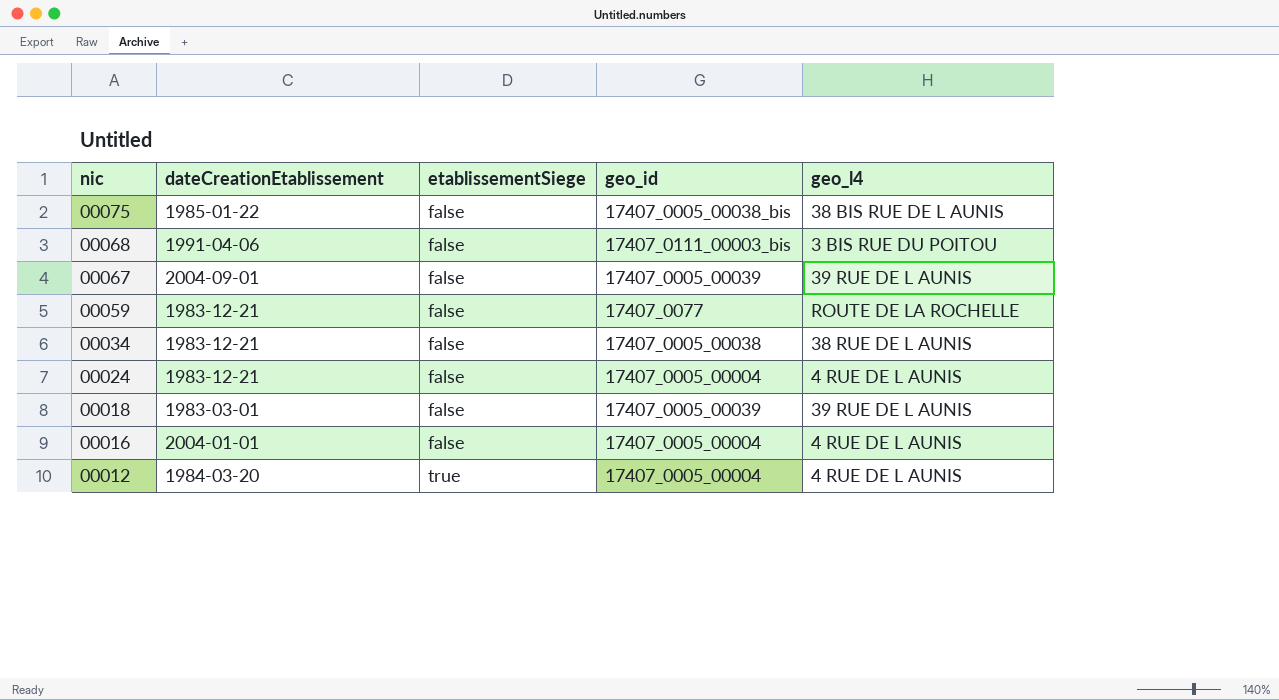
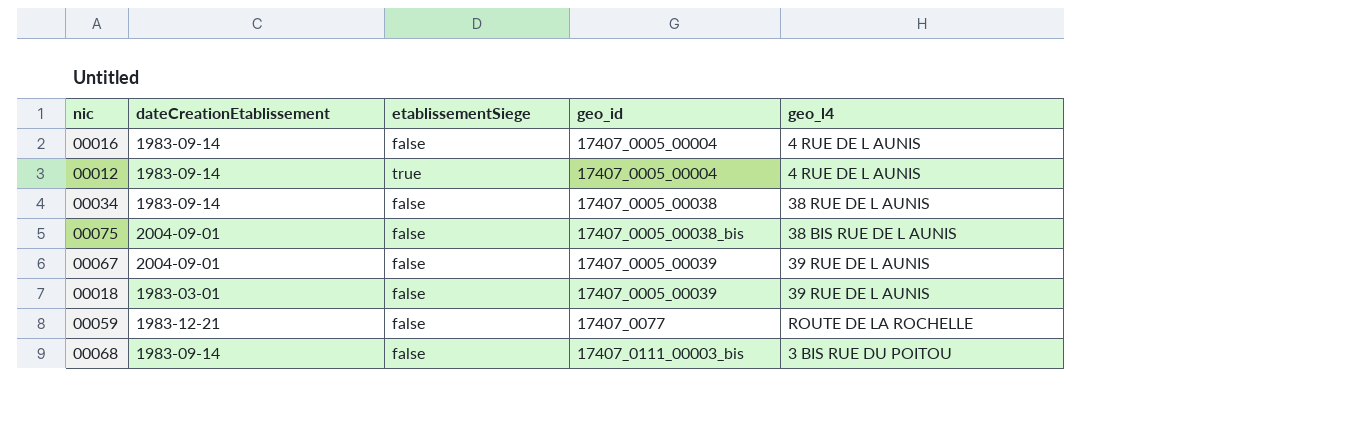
row order: nic descending -> geo_id ascending
row 00024: 1983-12-21 | false | 17407_0005_00004 | 4 RUE DE L AUNIS -> none
00016 | dateCreationEtablissement: 2004-01-01 -> 1983-09-14
00012 | dateCreationEtablissement: 1984-03-20 -> 1983-09-14
00034 | dateCreationEtablissement: 1983-12-21 -> 1983-09-14
00075 | dateCreationEtablissement: 1985-01-22 -> 2004-09-01
00068 | dateCreationEtablissement: 1991-04-06 -> 1983-09-14

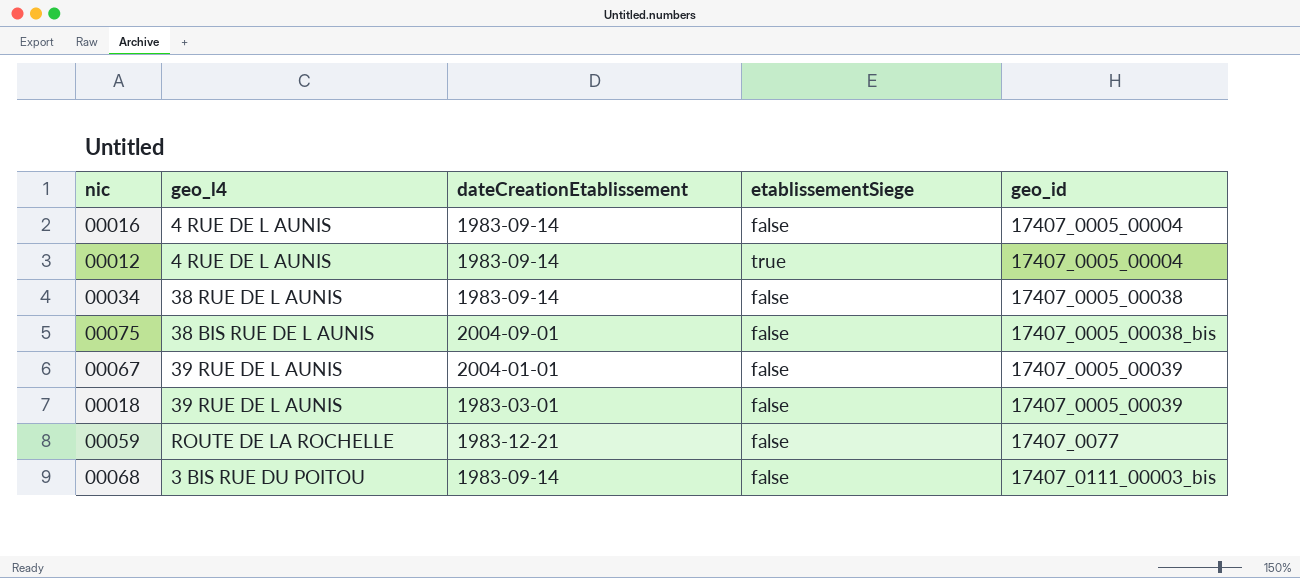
column geo_l4 | position: 5 -> 2
00067 | dateCreationEtablissement: 2004-09-01 -> 2004-01-01

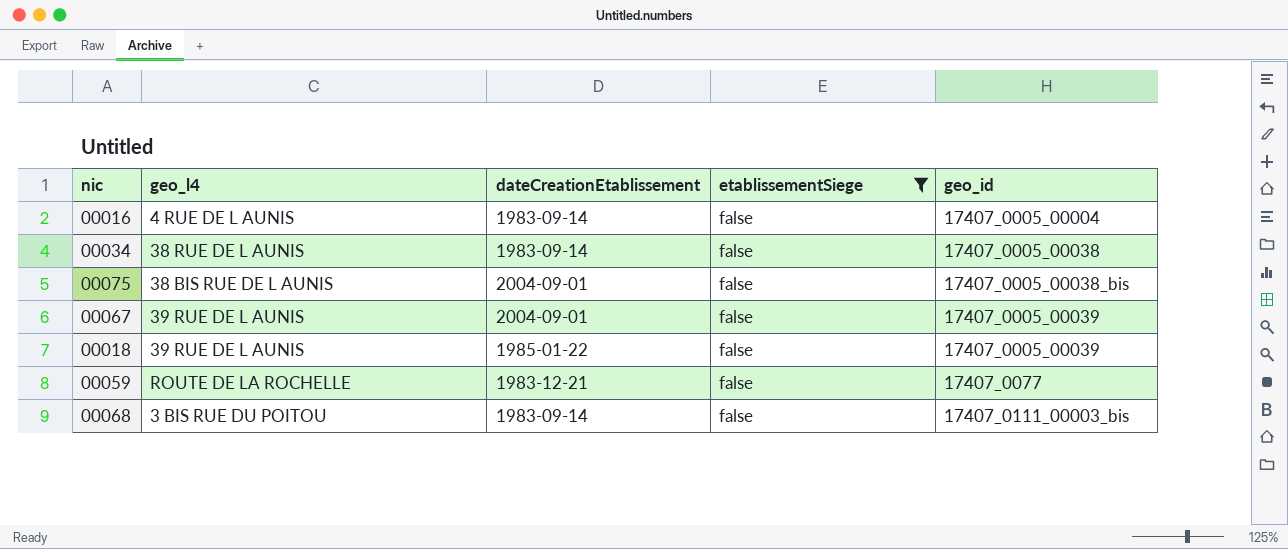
filter: none -> etablissementSiege = false
00067 | dateCreationEtablissement: 2004-01-01 -> 2004-09-01
00018 | dateCreationEtablissement: 1983-03-01 -> 1985-01-22

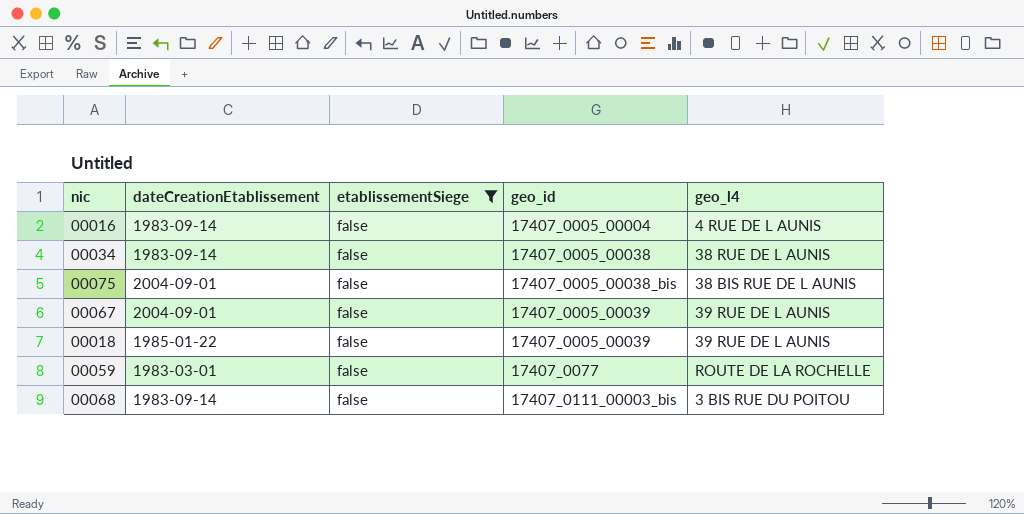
column geo_l4 | position: 2 -> 5
00059 | dateCreationEtablissement: 1983-12-21 -> 1983-03-01

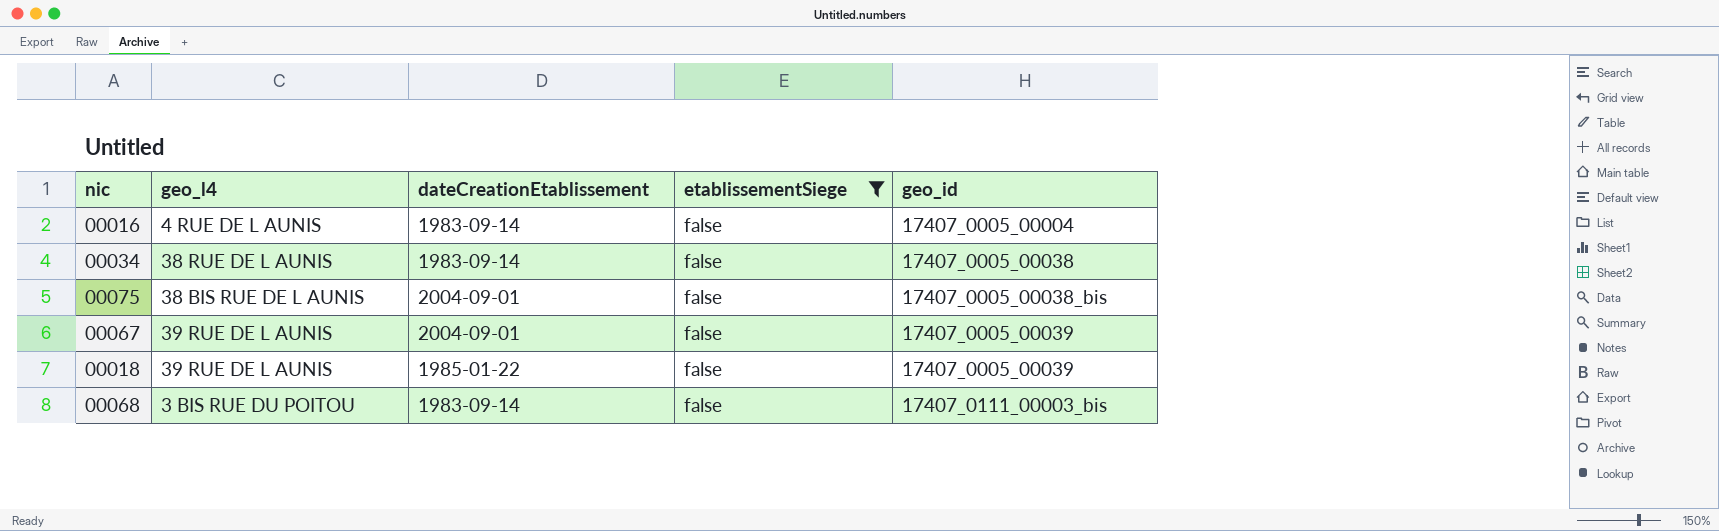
column geo_l4 | position: 5 -> 2
row 00059: 1983-03-01 | false | 17407_0077 | ROUTE DE LA ROCHELLE -> none

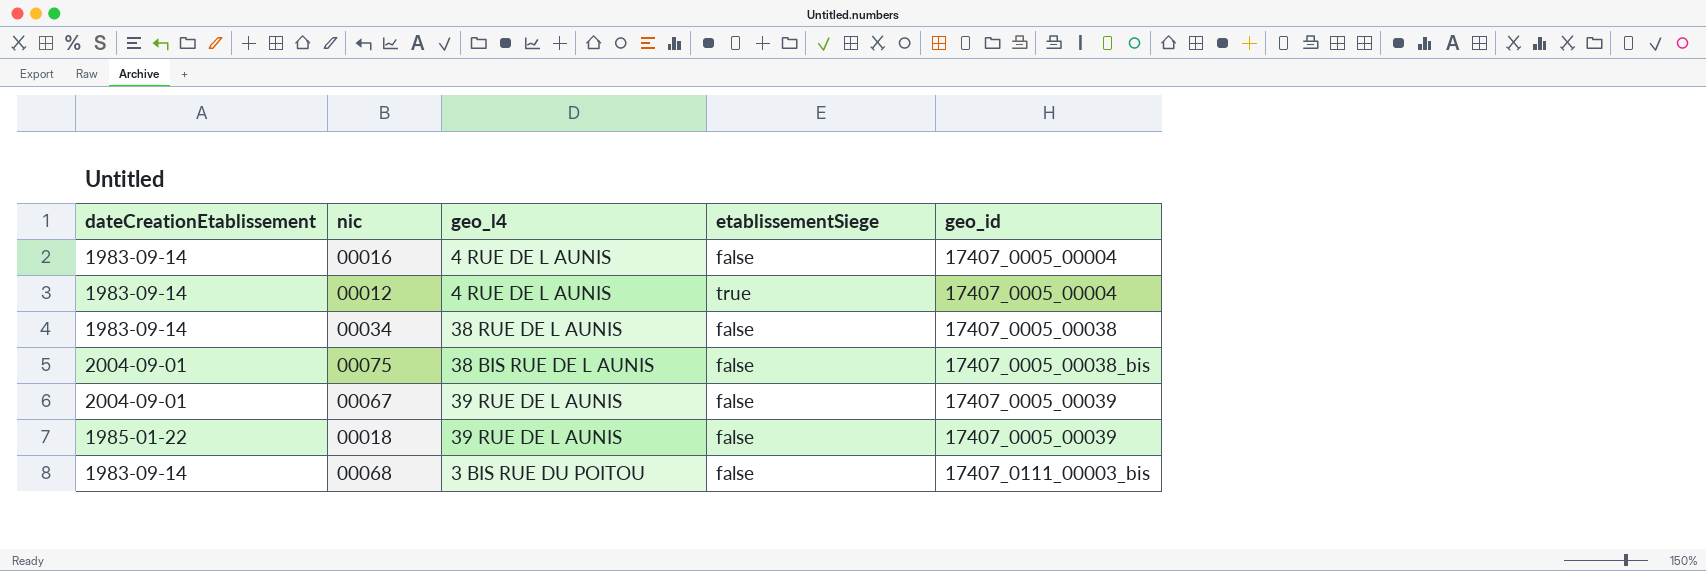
filter: etablissementSiege = false -> none
column dateCreationEtablissement | position: 3 -> 1

